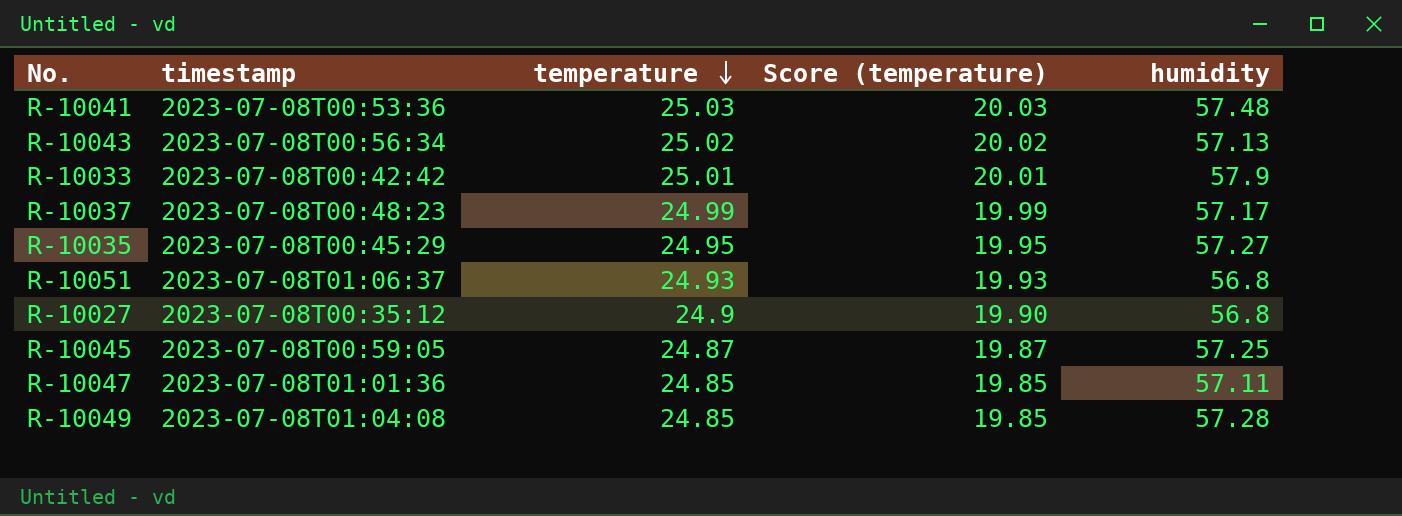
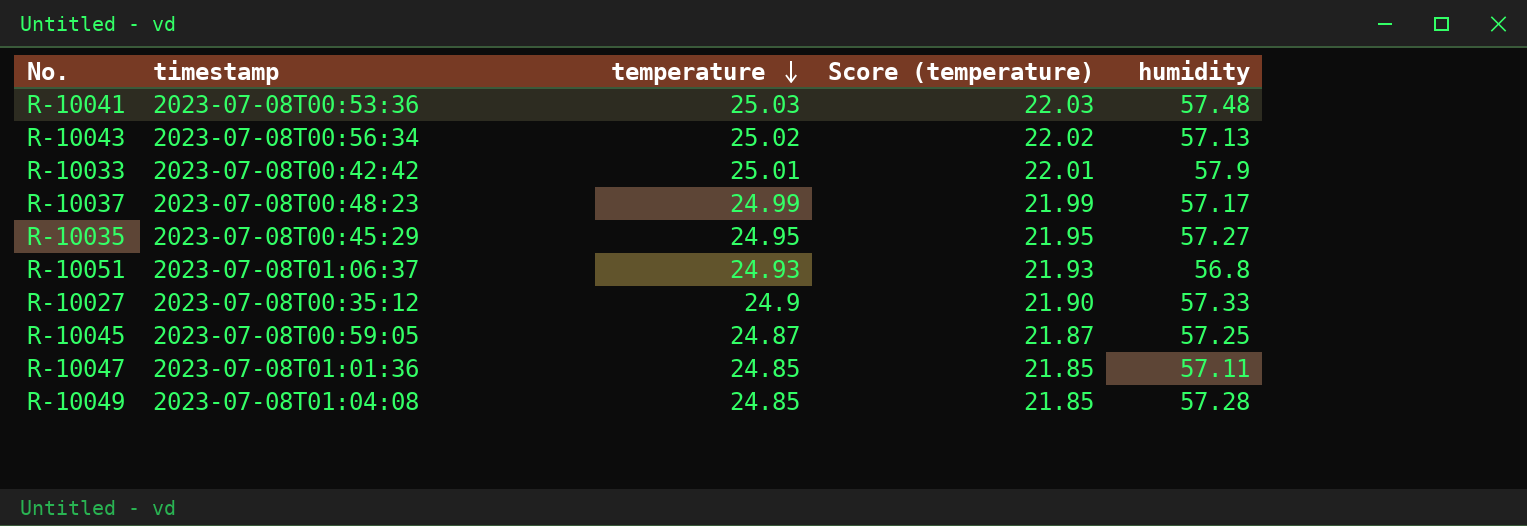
column Score (temperature) | formula: [temperature] - 5 -> [temperature] - 3
R-10027 | humidity: 56.8 -> 57.33

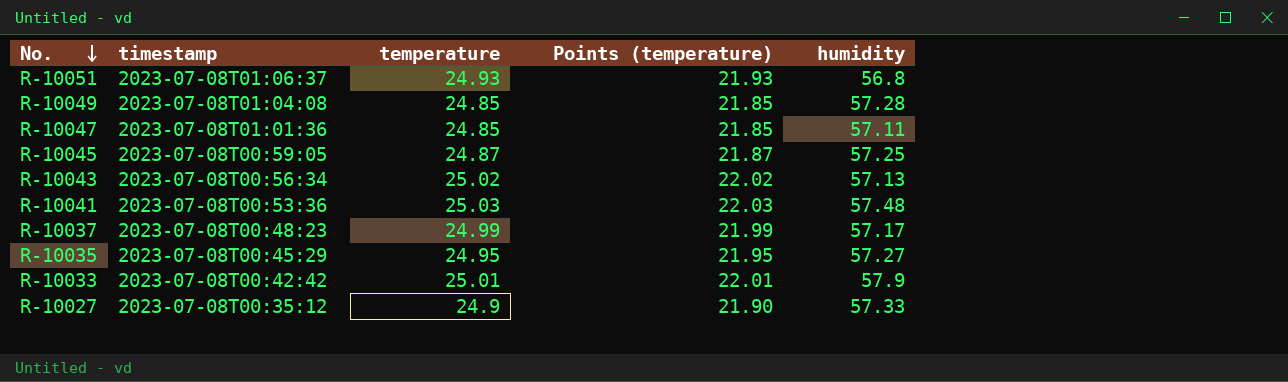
row order: temperature descending -> No. descending
column name: Score (temperature) -> Points (temperature)

